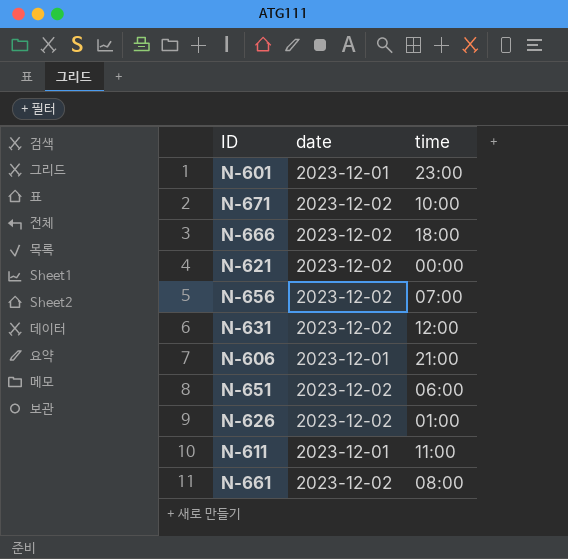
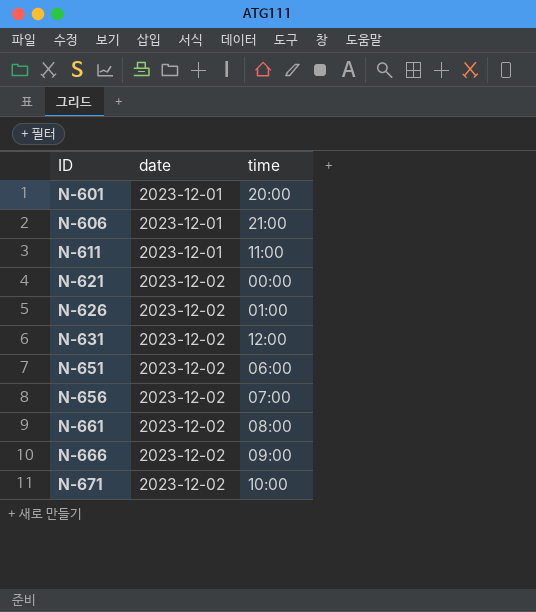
row order: none -> ID ascending
N-601 | time: 23:00 -> 20:00
N-666 | time: 18:00 -> 09:00

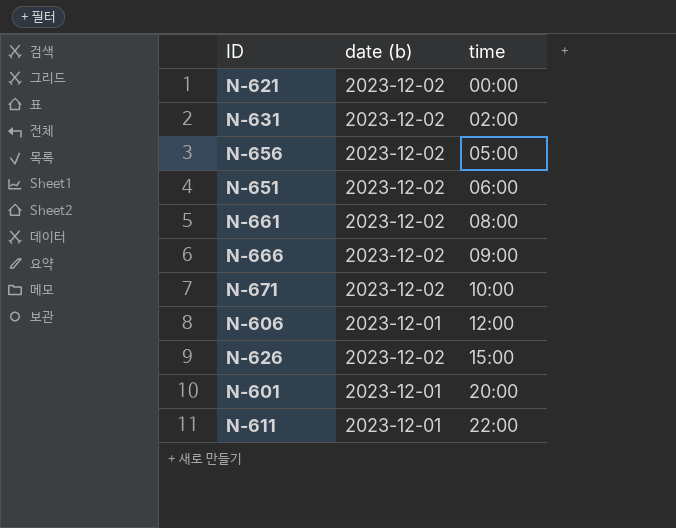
row order: ID ascending -> time ascending
column name: date -> date (b)
N-631 | time: 12:00 -> 02:00
N-656 | time: 07:00 -> 05:00
N-606 | time: 21:00 -> 12:00
N-626 | time: 01:00 -> 15:00
N-611 | time: 11:00 -> 22:00

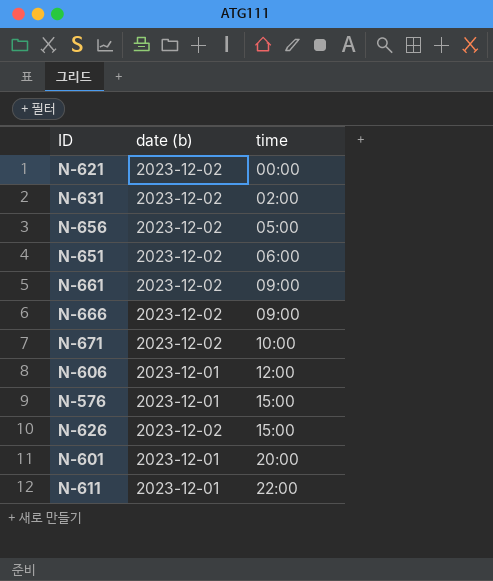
N-661 | time: 08:00 -> 09:00
row N-576: none -> 2023-12-01 | 15:00

